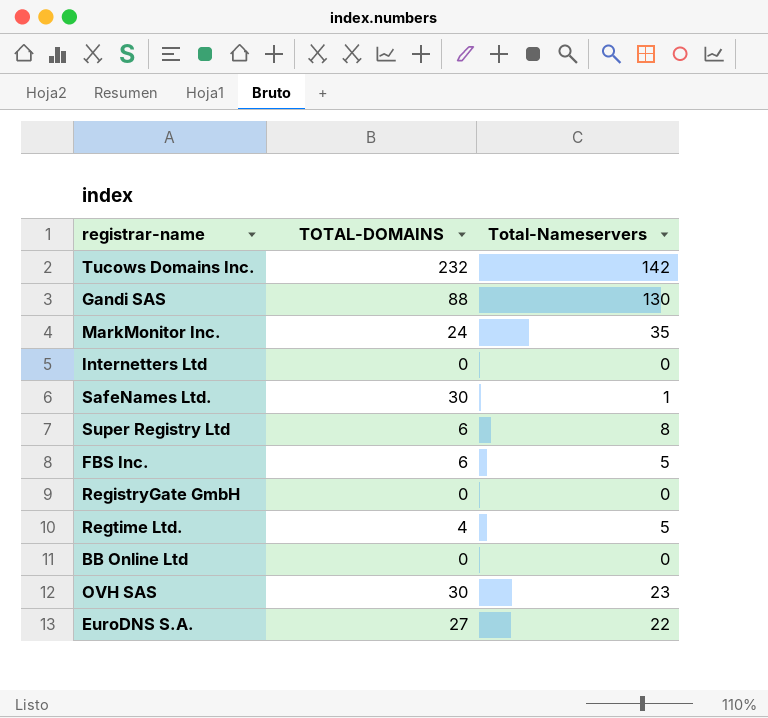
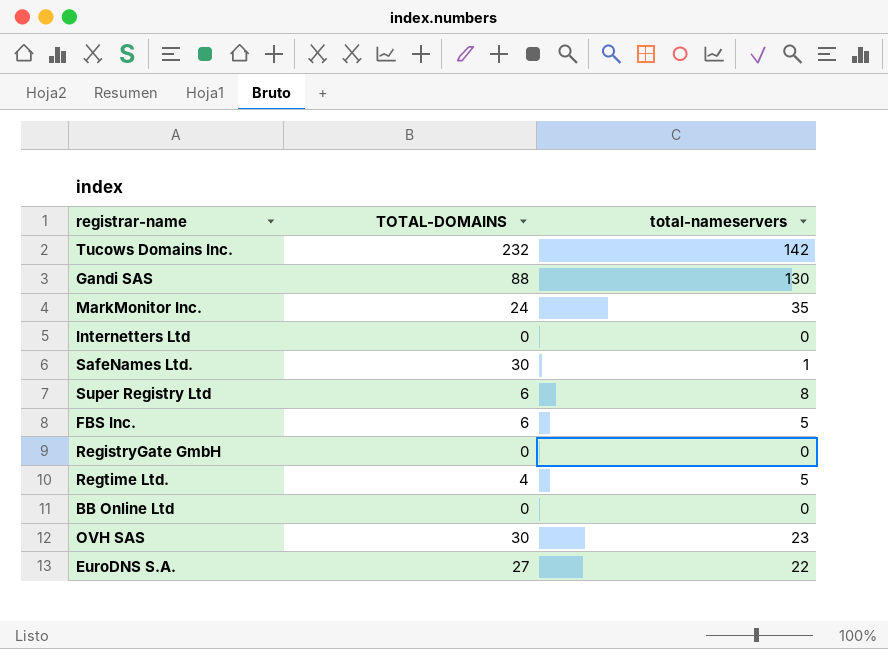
column name: Total-Nameservers -> total-nameservers

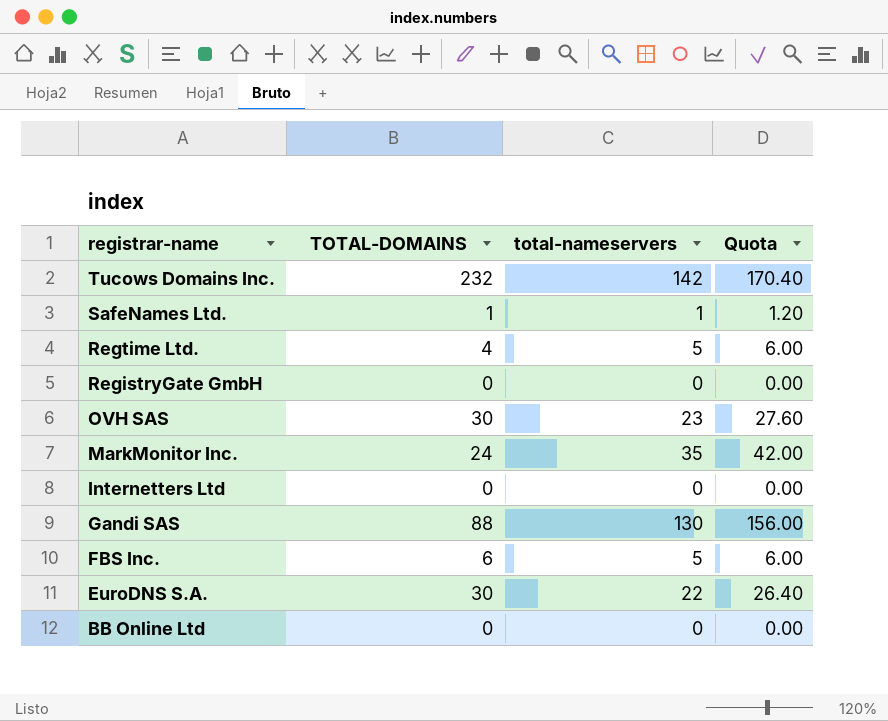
row order: none -> registrar-name descending
column Quota | formula: none -> [total-nameservers] * 1.2
row Super Registry Ltd: 6 | 8 -> none
SafeNames Ltd. | TOTAL-DOMAINS: 30 -> 1
EuroDNS S.A. | TOTAL-DOMAINS: 27 -> 30

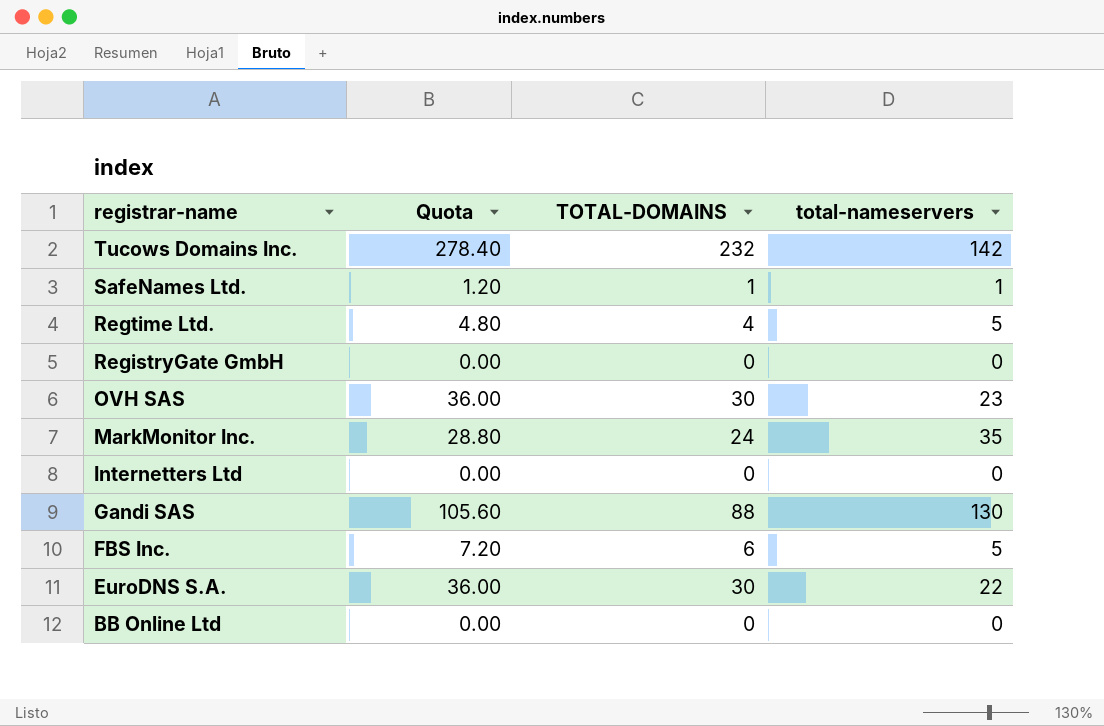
column Quota | formula: [total-nameservers] * 1.2 -> [TOTAL-DOMAINS] * 1.2
column Quota | position: 4 -> 2

